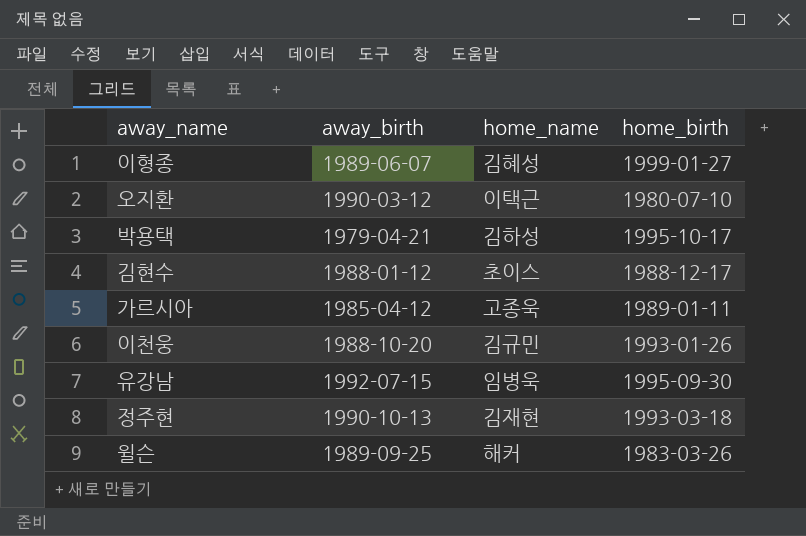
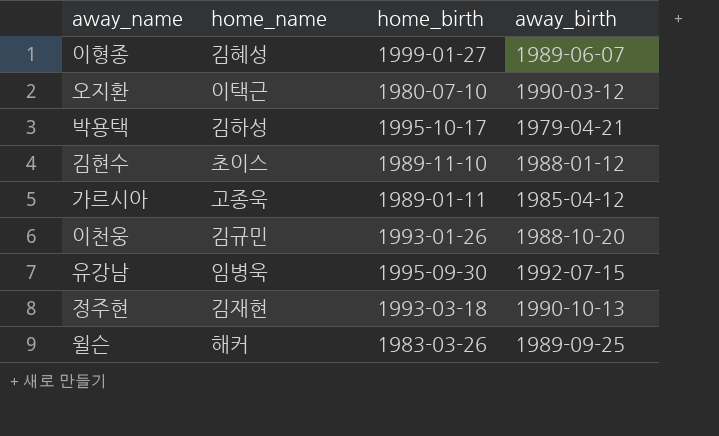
column away_birth | position: 2 -> 4
김현수 | home_birth: 1988-12-17 -> 1989-11-10

